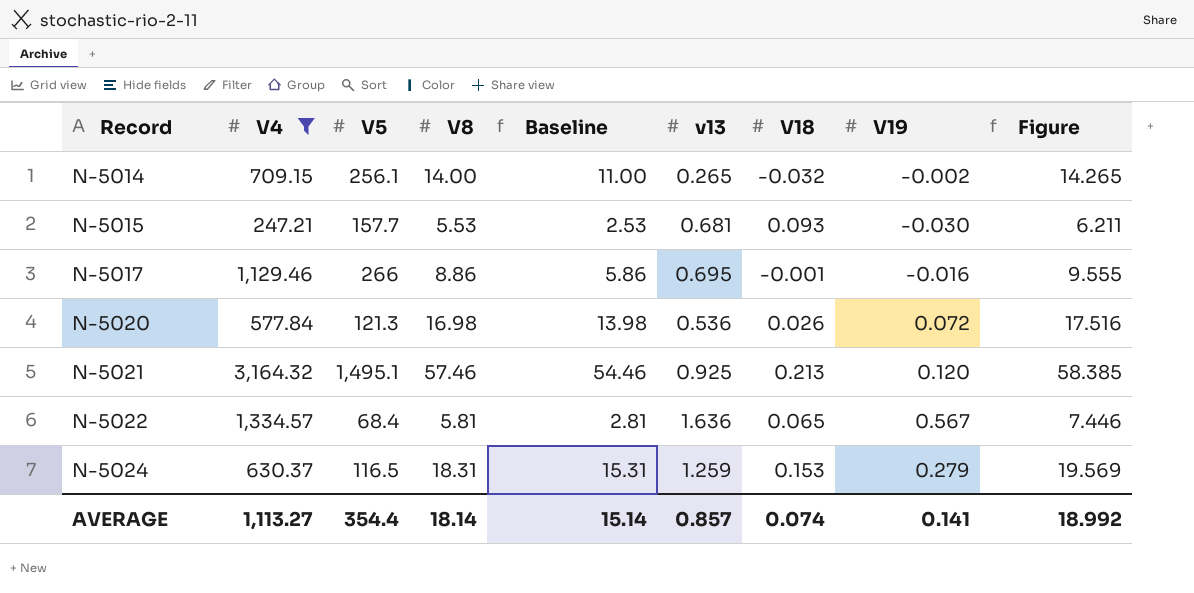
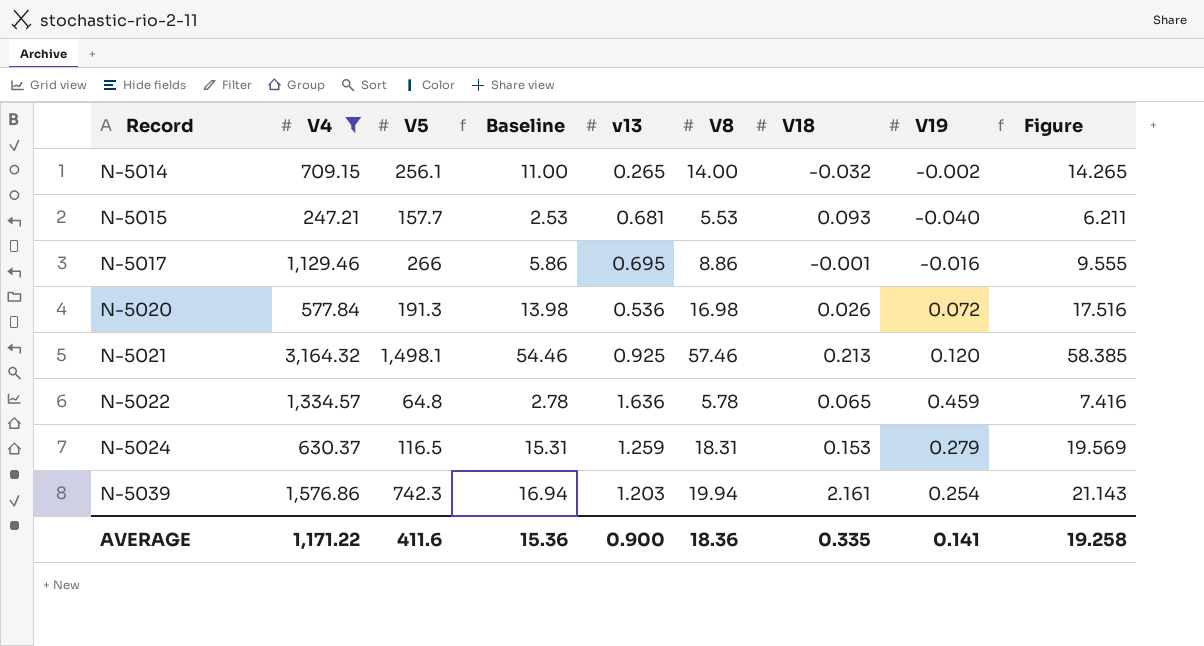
column V8 | position: 4 -> 6
N-5015 | V19: -0.030 -> -0.040
N-5020 | V5: 121.3 -> 191.3
N-5021 | V5: 1,495.1 -> 1,498.1
N-5022 | V5: 68.4 -> 64.8
N-5022 | Baseline: 2.81 -> 2.78
N-5022 | V8: 5.81 -> 5.78
N-5022 | V19: 0.567 -> 0.459
N-5022 | Figure: 7.446 -> 7.416
row N-5039: none -> 1,576.86 | 742.3 | 16.94 | 1.203 | 19.94 | 2.161 | 0.254 | 21.143
AVERAGE | V4: 1,113.27 -> 1,171.22
AVERAGE | V5: 354.4 -> 411.6
AVERAGE | Baseline: 15.14 -> 15.36
AVERAGE | v13: 0.857 -> 0.900
AVERAGE | V8: 18.14 -> 18.36
AVERAGE | V18: 0.074 -> 0.335
AVERAGE | Figure: 18.992 -> 19.258

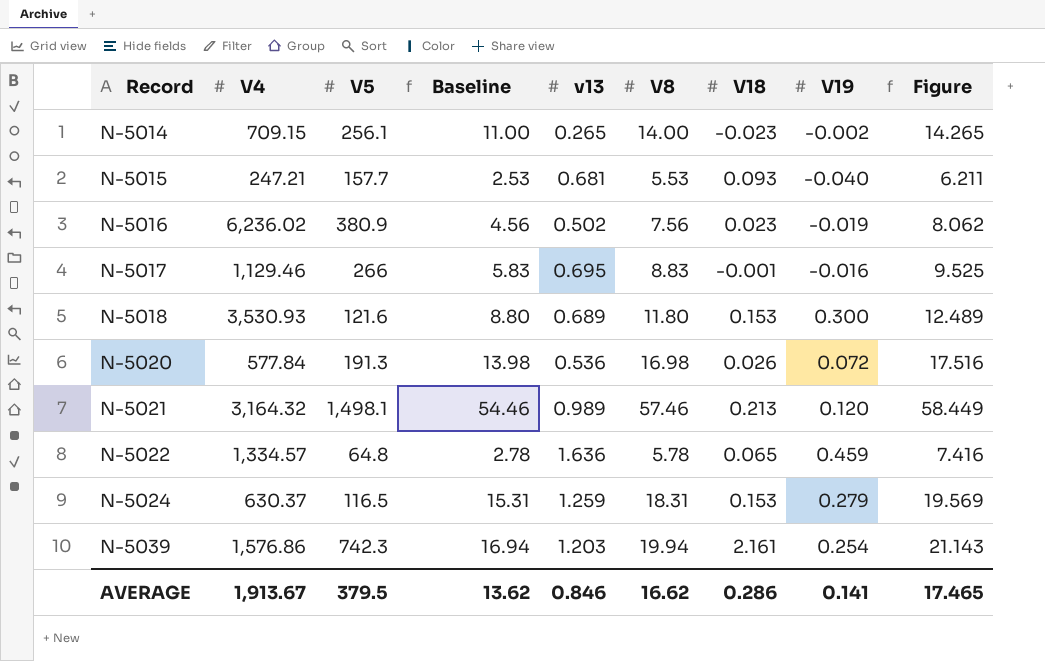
filter: V4 <= 3,164.32 -> none
N-5014 | V18: -0.032 -> -0.023
N-5017 | Baseline: 5.86 -> 5.83
N-5017 | V8: 8.86 -> 8.83
N-5017 | Figure: 9.555 -> 9.525
N-5021 | v13: 0.925 -> 0.989
N-5021 | Figure: 58.385 -> 58.449
AVERAGE | V4: 1,171.22 -> 1,913.67
AVERAGE | V5: 411.6 -> 379.5
AVERAGE | Baseline: 15.36 -> 13.62
AVERAGE | v13: 0.900 -> 0.846
AVERAGE | V8: 18.36 -> 16.62
AVERAGE | V18: 0.335 -> 0.286
AVERAGE | Figure: 19.258 -> 17.465

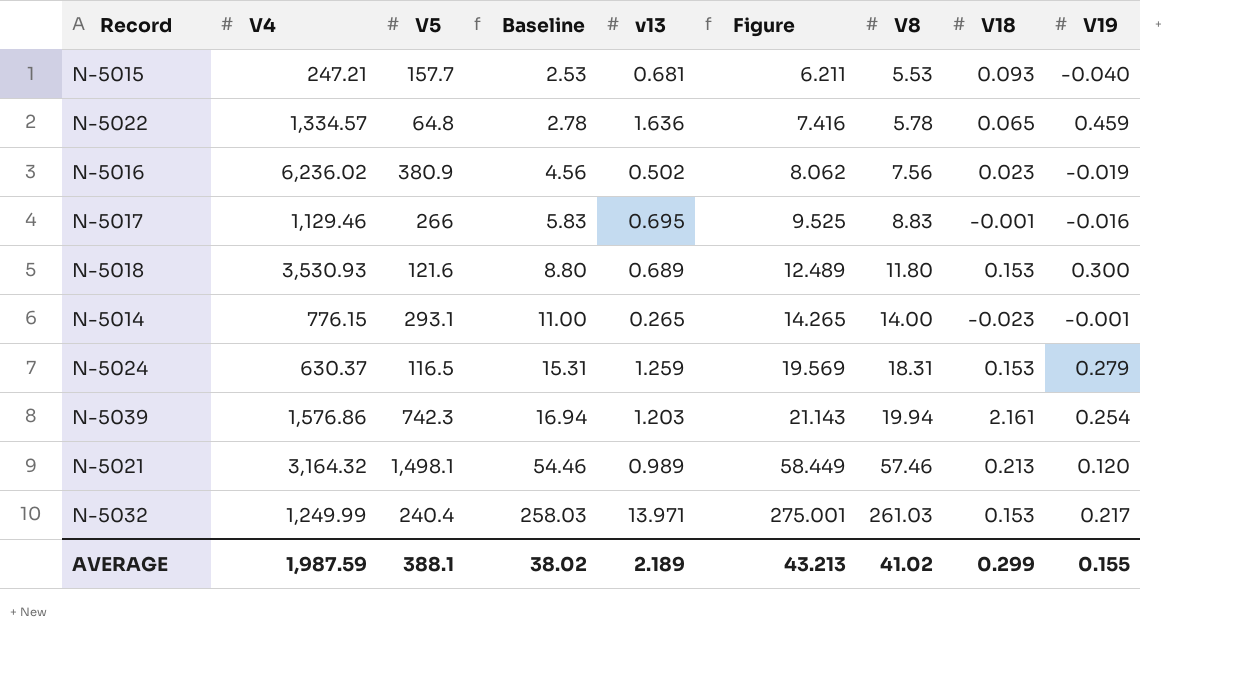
row order: Record ascending -> Baseline ascending
column Figure | position: 9 -> 6
row N-5020: 577.84 | 191.3 | 13.98 | 0.536 | 16.98 | 0.026 | 0.072 | 17.516 -> none
N-5014 | V4: 709.15 -> 776.15
N-5014 | V5: 256.1 -> 293.1
N-5014 | V19: -0.002 -> -0.001
row N-5032: none -> 1,249.99 | 240.4 | 258.03 | 13.971 | 275.001 | 261.03 | 0.153 | 0.217
AVERAGE | V4: 1,913.67 -> 1,987.59
AVERAGE | V5: 379.5 -> 388.1
AVERAGE | Baseline: 13.62 -> 38.02
AVERAGE | v13: 0.846 -> 2.189
AVERAGE | Figure: 17.465 -> 43.213
AVERAGE | V8: 16.62 -> 41.02
AVERAGE | V18: 0.286 -> 0.299
AVERAGE | V19: 0.141 -> 0.155

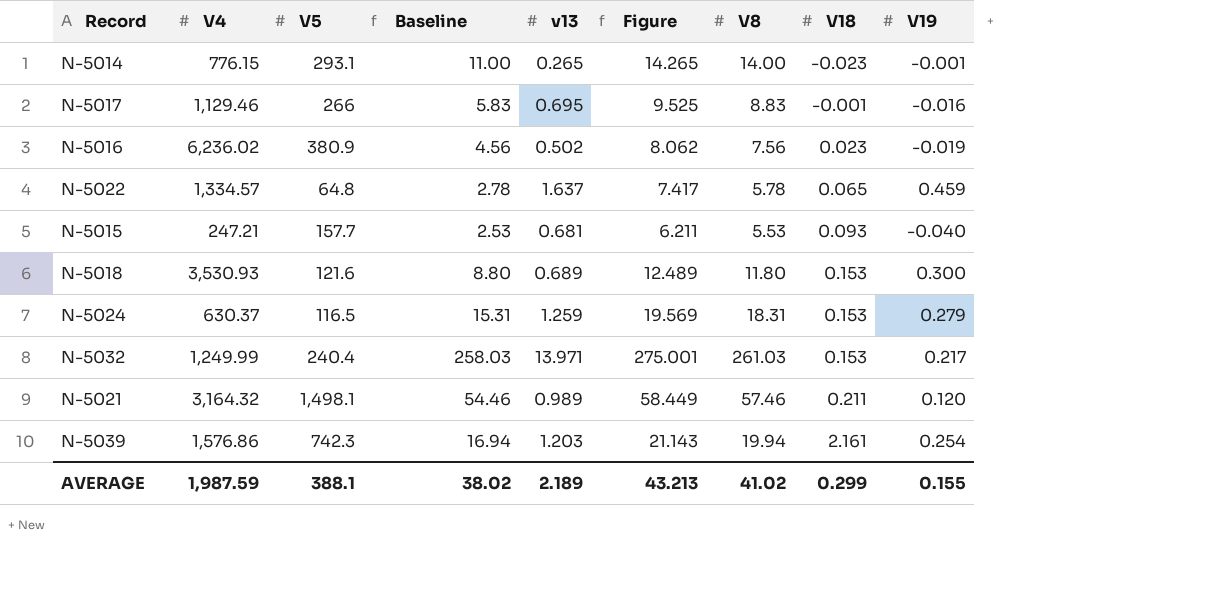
row order: Baseline ascending -> V18 ascending
N-5022 | v13: 1.636 -> 1.637
N-5022 | Figure: 7.416 -> 7.417
N-5021 | V18: 0.213 -> 0.211

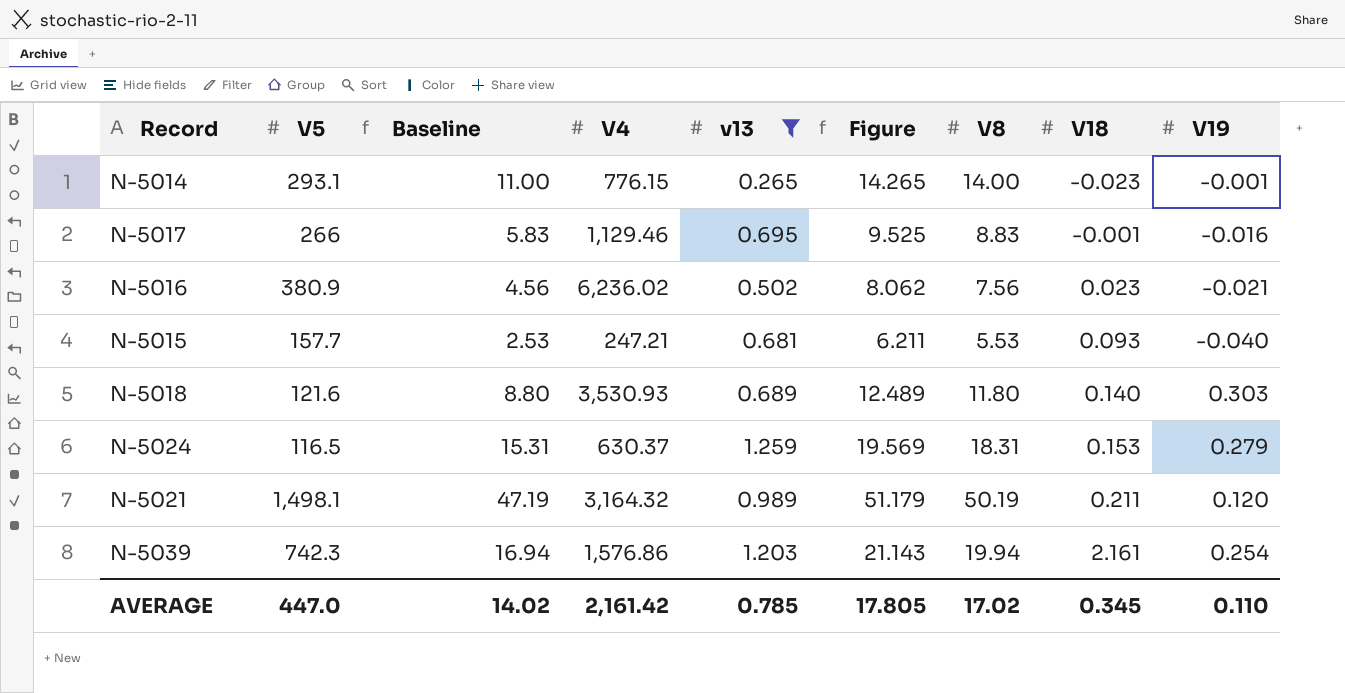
filter: none -> v13 <= 1.259
column V4 | position: 2 -> 4
N-5016 | V19: -0.019 -> -0.021
N-5018 | V18: 0.153 -> 0.140
N-5018 | V19: 0.300 -> 0.303
N-5021 | Baseline: 54.46 -> 47.19
N-5021 | Figure: 58.449 -> 51.179
N-5021 | V8: 57.46 -> 50.19
AVERAGE | V5: 388.1 -> 447.0
AVERAGE | Baseline: 38.02 -> 14.02
AVERAGE | V4: 1,987.59 -> 2,161.42
AVERAGE | v13: 2.189 -> 0.785
AVERAGE | Figure: 43.213 -> 17.805
AVERAGE | V8: 41.02 -> 17.02
AVERAGE | V18: 0.299 -> 0.345
AVERAGE | V19: 0.155 -> 0.110

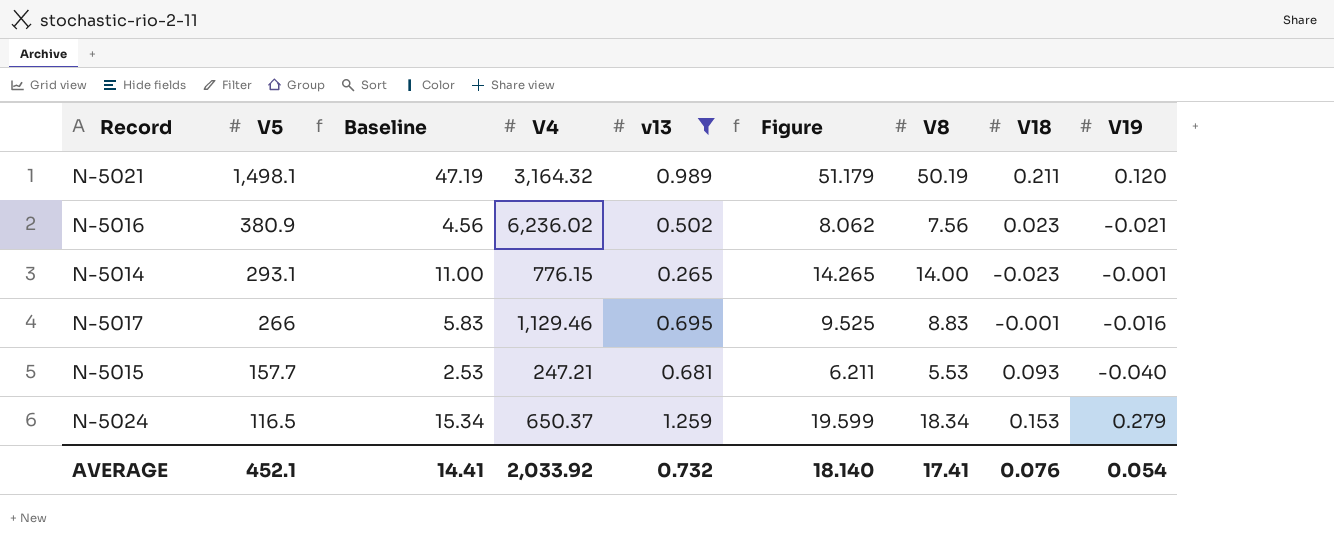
row order: V18 ascending -> V5 descending
row N-5018: 121.6 | 8.80 | 3,530.93 | 0.689 | 12.489 | 11.80 | 0.140 | 0.303 -> none
row N-5039: 742.3 | 16.94 | 1,576.86 | 1.203 | 21.143 | 19.94 | 2.161 | 0.254 -> none
N-5024 | Baseline: 15.31 -> 15.34
N-5024 | V4: 630.37 -> 650.37
N-5024 | Figure: 19.569 -> 19.599
N-5024 | V8: 18.31 -> 18.34
AVERAGE | V5: 447.0 -> 452.1
AVERAGE | Baseline: 14.02 -> 14.41
AVERAGE | V4: 2,161.42 -> 2,033.92
AVERAGE | v13: 0.785 -> 0.732
AVERAGE | Figure: 17.805 -> 18.140
AVERAGE | V8: 17.02 -> 17.41
AVERAGE | V18: 0.345 -> 0.076
AVERAGE | V19: 0.110 -> 0.054

